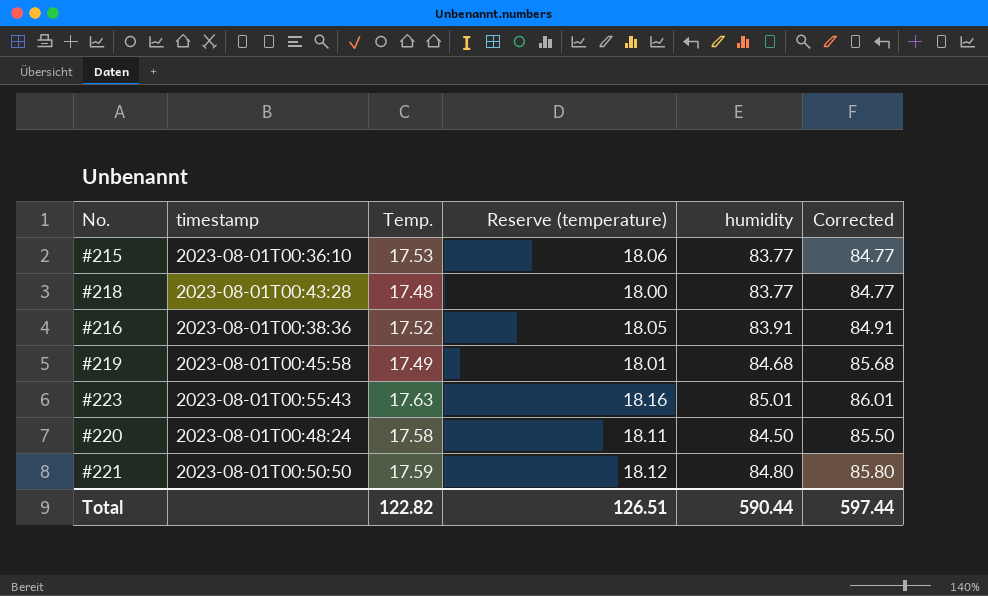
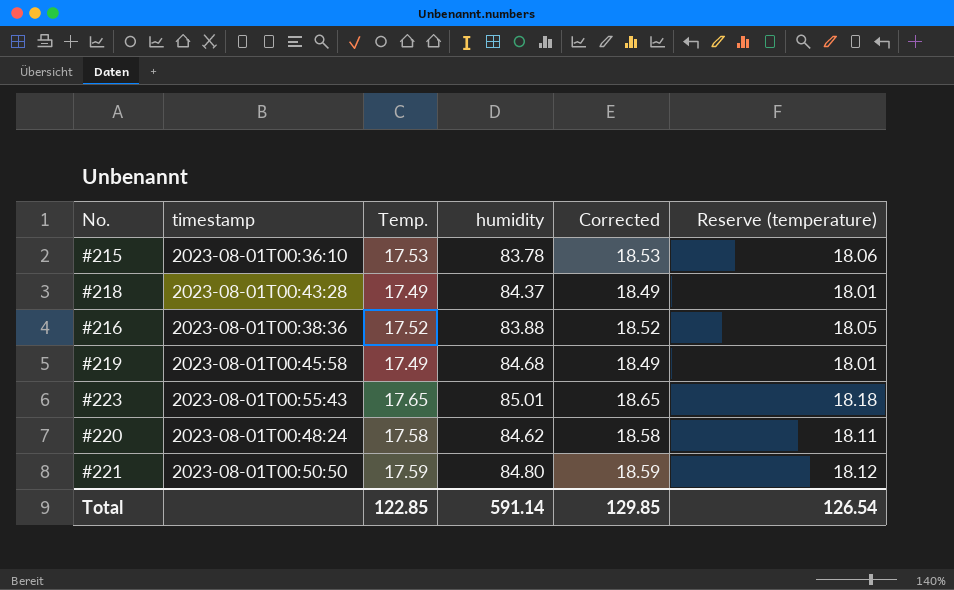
column Corrected | formula: [humidity] + 1 -> [Temp.] + 1
column Reserve (temperature) | position: 4 -> 6
#215 | humidity: 83.77 -> 83.78
#218 | Temp.: 17.48 -> 17.49
#218 | humidity: 83.77 -> 84.37
#218 | Reserve (temperature): 18.00 -> 18.01
#216 | humidity: 83.91 -> 83.88
#223 | Temp.: 17.63 -> 17.65
#223 | Reserve (temperature): 18.16 -> 18.18
#220 | humidity: 84.50 -> 84.62
Total | Temp.: 122.82 -> 122.85
Total | humidity: 590.44 -> 591.14
Total | Corrected: 597.44 -> 129.85
Total | Reserve (temperature): 126.51 -> 126.54

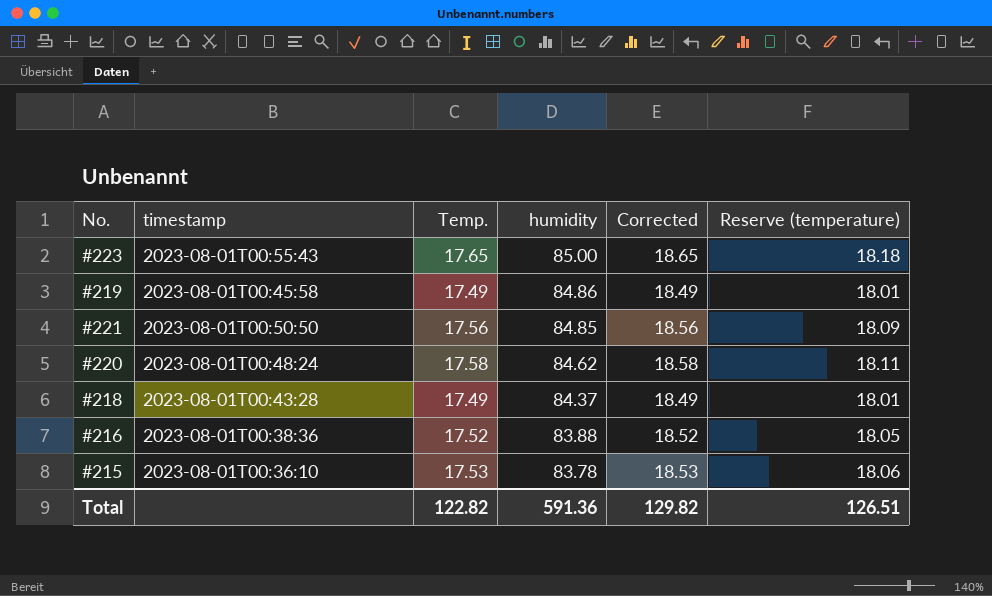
row order: none -> humidity descending
#223 | humidity: 85.01 -> 85.00
#219 | humidity: 84.68 -> 84.86
#221 | Temp.: 17.59 -> 17.56
#221 | humidity: 84.80 -> 84.85
#221 | Corrected: 18.59 -> 18.56
#221 | Reserve (temperature): 18.12 -> 18.09
Total | Temp.: 122.85 -> 122.82
Total | humidity: 591.14 -> 591.36
Total | Corrected: 129.85 -> 129.82
Total | Reserve (temperature): 126.54 -> 126.51

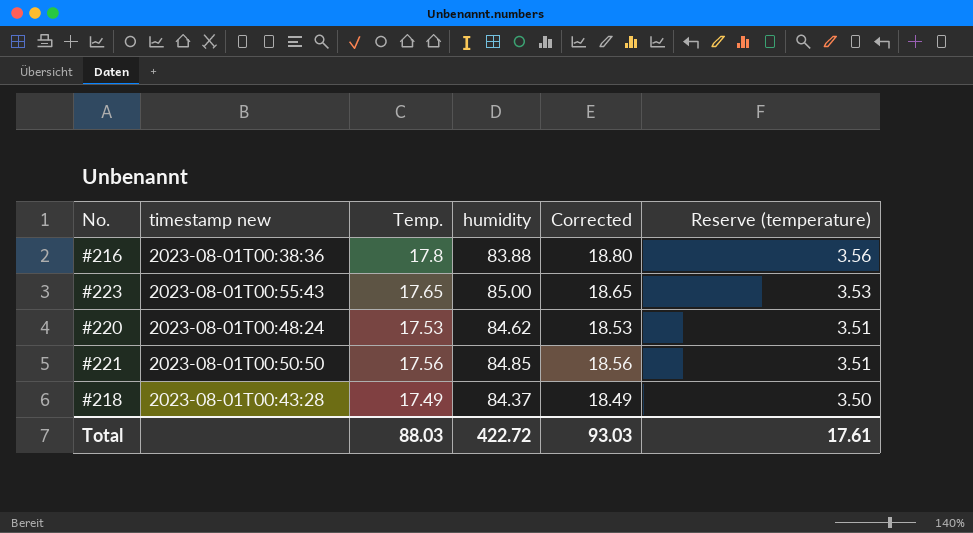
row order: humidity descending -> Reserve (temperature) descending
column name: timestamp -> timestamp new
column Reserve (temperature) | formula: [Temp.] * 1.03 -> [Temp.] * 0.2
row #219: 2023-08-01T00:45:58 | 17.49 | 84.86 | 18.49 | 18.01 -> none
row #215: 2023-08-01T00:36:10 | 17.53 | 83.78 | 18.53 | 18.06 -> none
#216 | Temp.: 17.52 -> 17.8
#216 | Corrected: 18.52 -> 18.80
#220 | Temp.: 17.58 -> 17.53
#220 | Corrected: 18.58 -> 18.53
Total | Temp.: 122.82 -> 88.03
Total | humidity: 591.36 -> 422.72
Total | Corrected: 129.82 -> 93.03
Total | Reserve (temperature): 126.51 -> 17.61

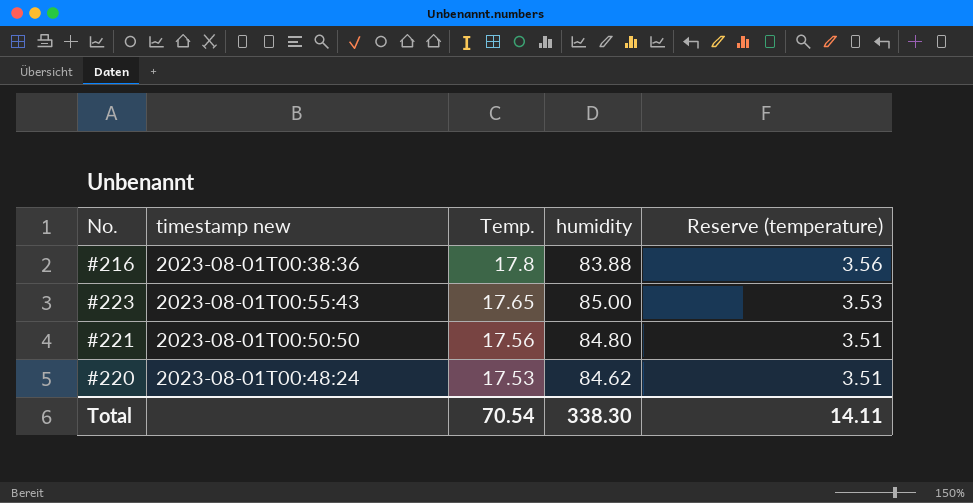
row order: Reserve (temperature) descending -> Temp. descending
column Corrected | formula: [Temp.] + 1 -> none
row #218: 2023-08-01T00:43:28 | 17.49 | 84.37 | 18.49 | 3.50 -> none
#221 | humidity: 84.85 -> 84.80
Total | Temp.: 88.03 -> 70.54
Total | humidity: 422.72 -> 338.30
Total | Reserve (temperature): 17.61 -> 14.11

